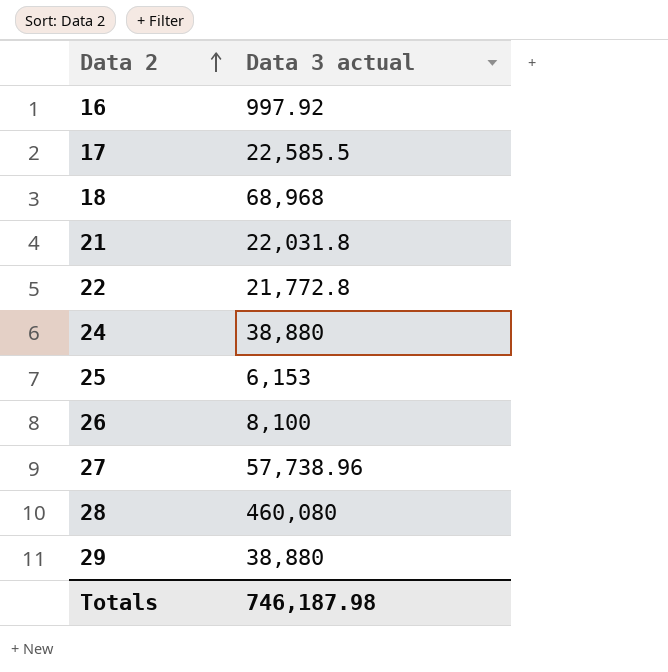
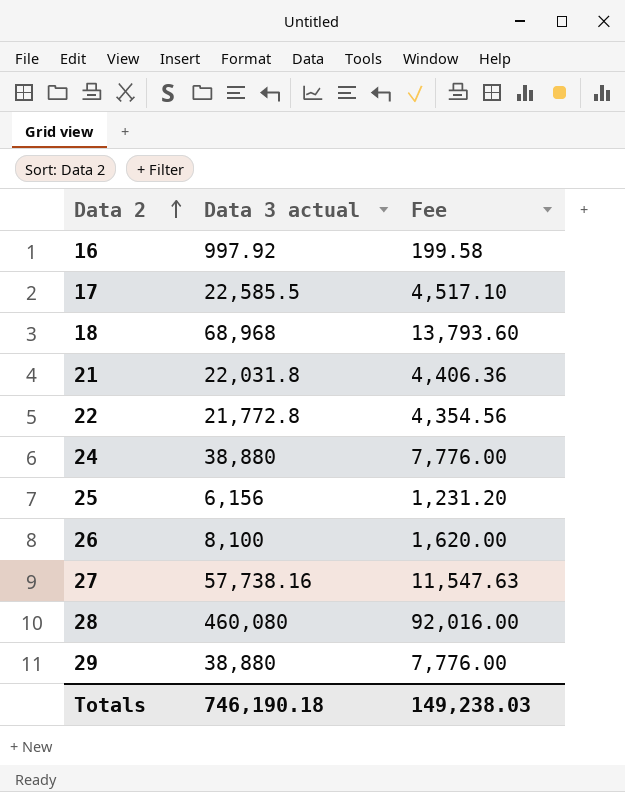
column Fee | formula: none -> [Data 3 actual] * 0.2
25 | Data 3 actual: 6,153 -> 6,156
27 | Data 3 actual: 57,738.96 -> 57,738.16
Totals | Data 3 actual: 746,187.98 -> 746,190.18

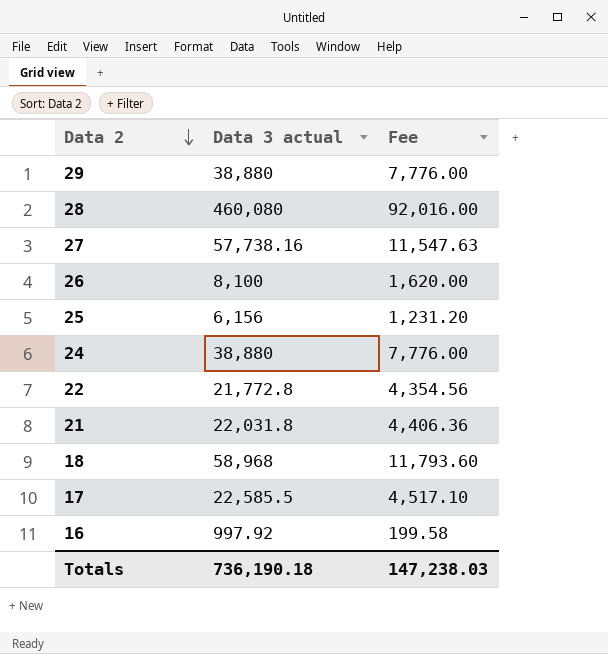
row order: Data 2 ascending -> Data 2 descending
18 | Data 3 actual: 68,968 -> 58,968
18 | Fee: 13,793.60 -> 11,793.60
Totals | Data 3 actual: 746,190.18 -> 736,190.18
Totals | Fee: 149,238.03 -> 147,238.03

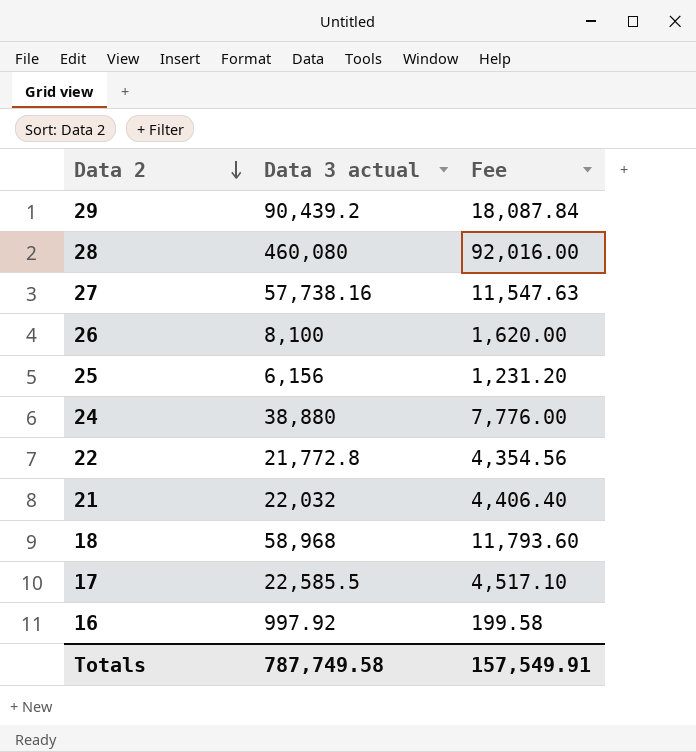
29 | Data 3 actual: 38,880 -> 90,439.2
29 | Fee: 7,776.00 -> 18,087.84
21 | Data 3 actual: 22,031.8 -> 22,032
21 | Fee: 4,406.36 -> 4,406.40
Totals | Data 3 actual: 736,190.18 -> 787,749.58
Totals | Fee: 147,238.03 -> 157,549.91

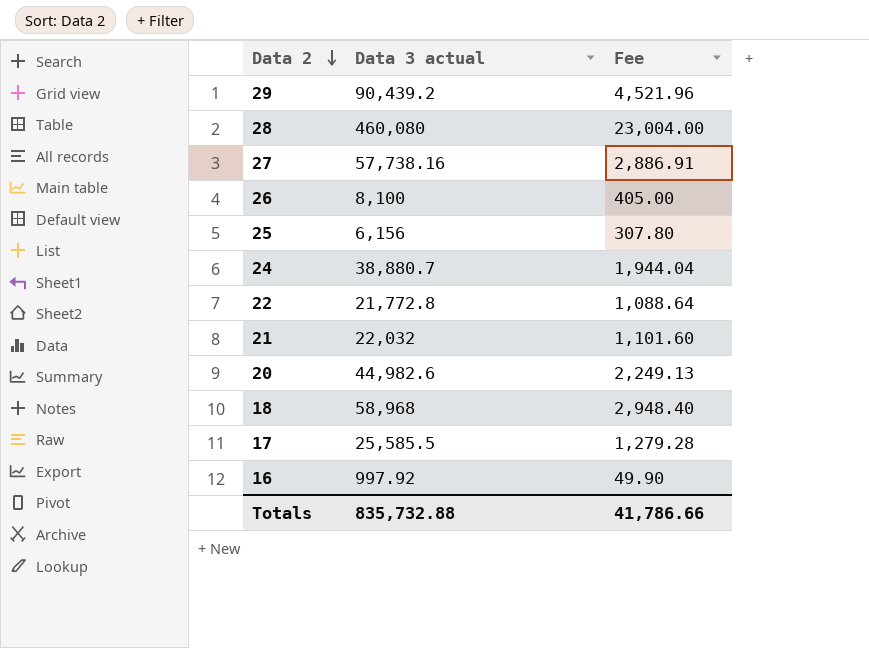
column Fee | formula: [Data 3 actual] * 0.2 -> [Data 3 actual] * 0.05
24 | Data 3 actual: 38,880 -> 38,880.7
row 20: none -> 44,982.6 | 2,249.13
17 | Data 3 actual: 22,585.5 -> 25,585.5
Totals | Data 3 actual: 787,749.58 -> 835,732.88
Totals | Fee: 157,549.91 -> 41,786.66

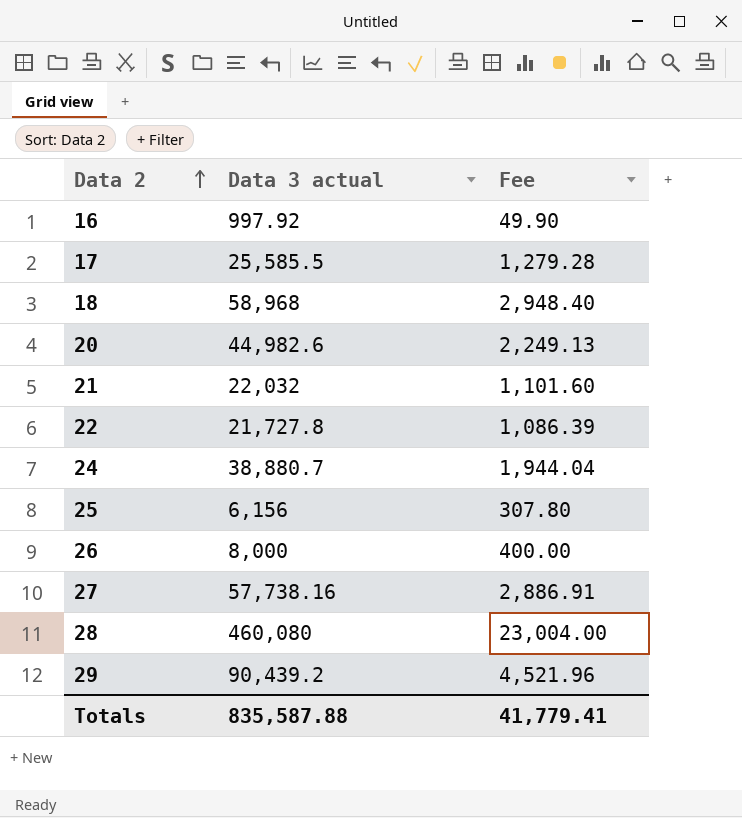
row order: Data 2 descending -> Data 2 ascending
22 | Data 3 actual: 21,772.8 -> 21,727.8
22 | Fee: 1,088.64 -> 1,086.39
26 | Data 3 actual: 8,100 -> 8,000
26 | Fee: 405.00 -> 400.00
Totals | Data 3 actual: 835,732.88 -> 835,587.88
Totals | Fee: 41,786.66 -> 41,779.41

